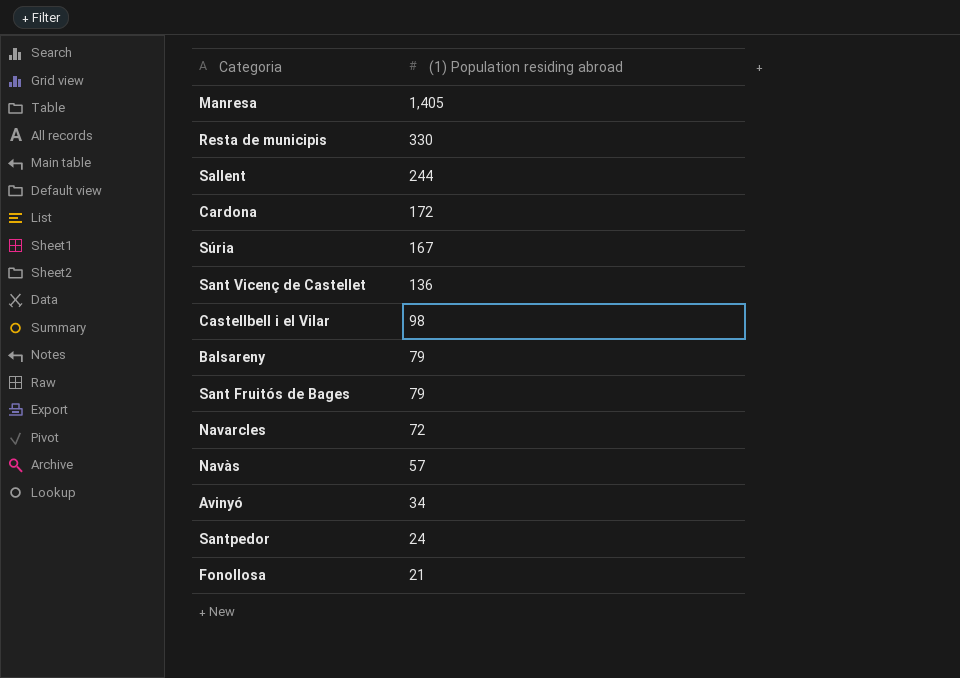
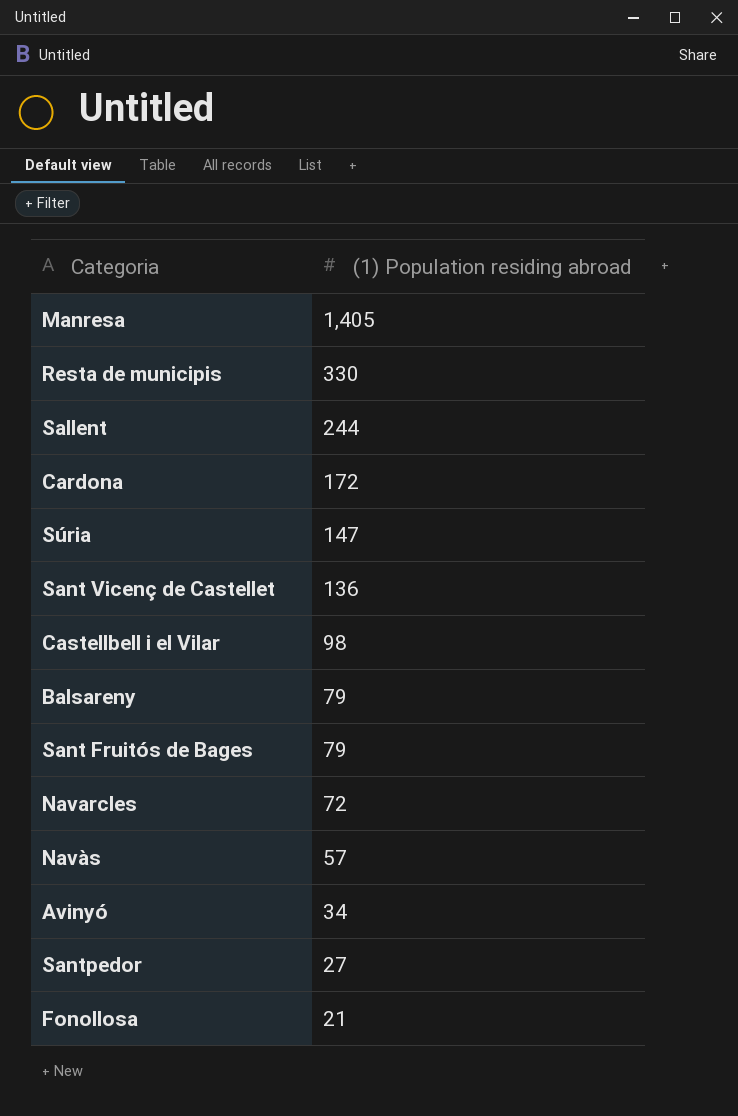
Súria | (1) Population residing abroad: 167 -> 147
Santpedor | (1) Population residing abroad: 24 -> 27

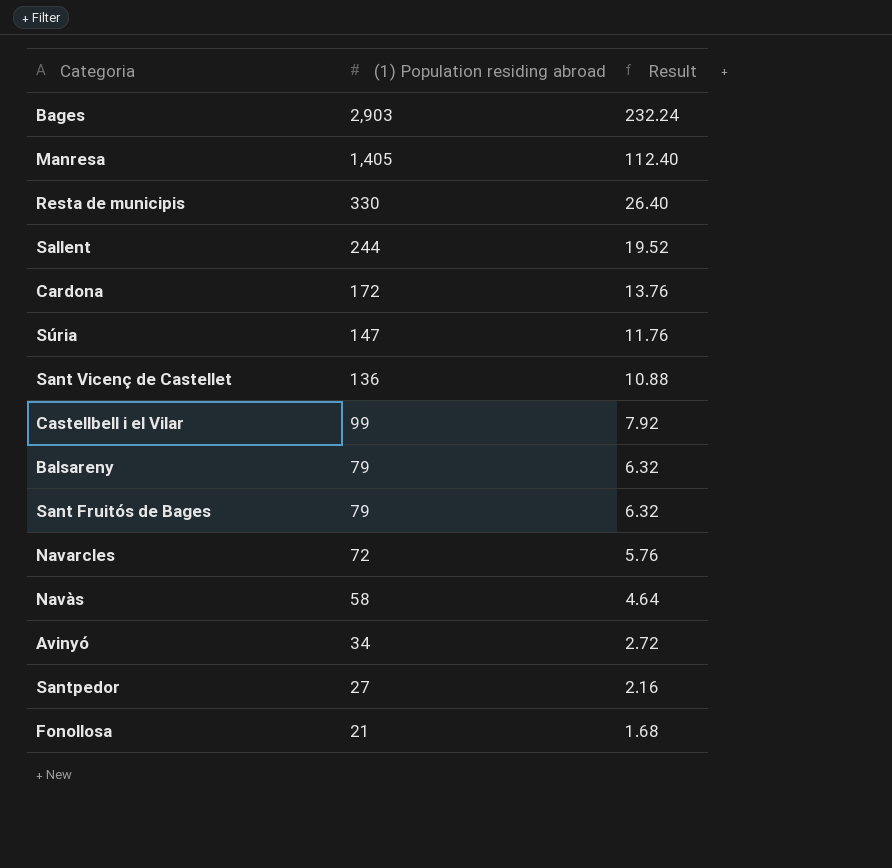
column Result | formula: none -> [(1) Population residing abroad] * 0.08
row Bages: none -> 2,903 | 232.24
Castellbell i el Vilar | (1) Population residing abroad: 98 -> 99
Navàs | (1) Population residing abroad: 57 -> 58

